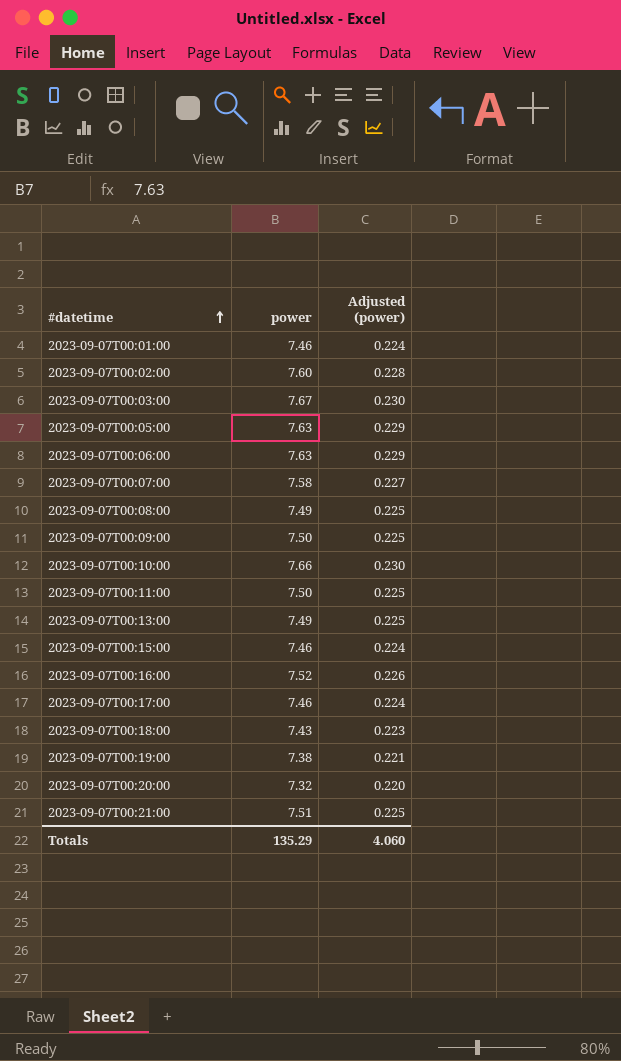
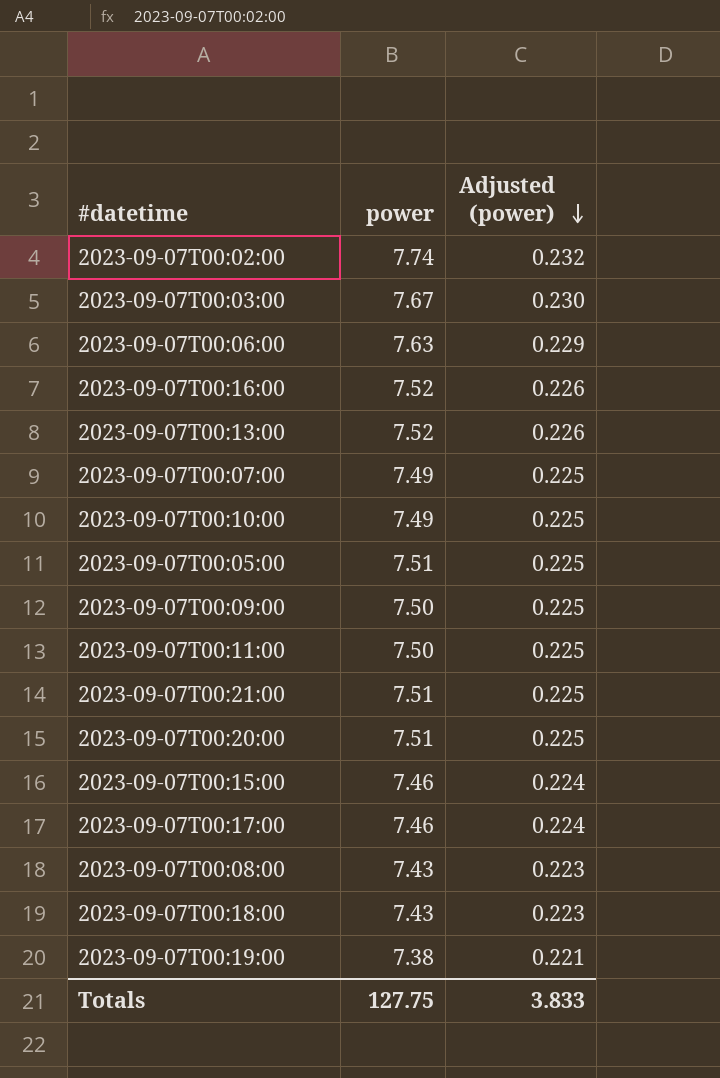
row order: #datetime ascending -> Adjusted (power) descending
row 2023-09-07T00:01:00: 7.46 | 0.224 -> none
2023-09-07T00:02:00 | power: 7.60 -> 7.74
2023-09-07T00:02:00 | Adjusted (power): 0.228 -> 0.232
2023-09-07T00:13:00 | power: 7.49 -> 7.52
2023-09-07T00:13:00 | Adjusted (power): 0.225 -> 0.226
2023-09-07T00:07:00 | power: 7.58 -> 7.49
2023-09-07T00:07:00 | Adjusted (power): 0.227 -> 0.225
2023-09-07T00:10:00 | power: 7.66 -> 7.49
2023-09-07T00:10:00 | Adjusted (power): 0.230 -> 0.225
2023-09-07T00:05:00 | power: 7.63 -> 7.51
2023-09-07T00:05:00 | Adjusted (power): 0.229 -> 0.225
2023-09-07T00:20:00 | power: 7.32 -> 7.51
2023-09-07T00:20:00 | Adjusted (power): 0.220 -> 0.225
2023-09-07T00:08:00 | power: 7.49 -> 7.43
2023-09-07T00:08:00 | Adjusted (power): 0.225 -> 0.223
Totals | power: 135.29 -> 127.75
Totals | Adjusted (power): 4.060 -> 3.833

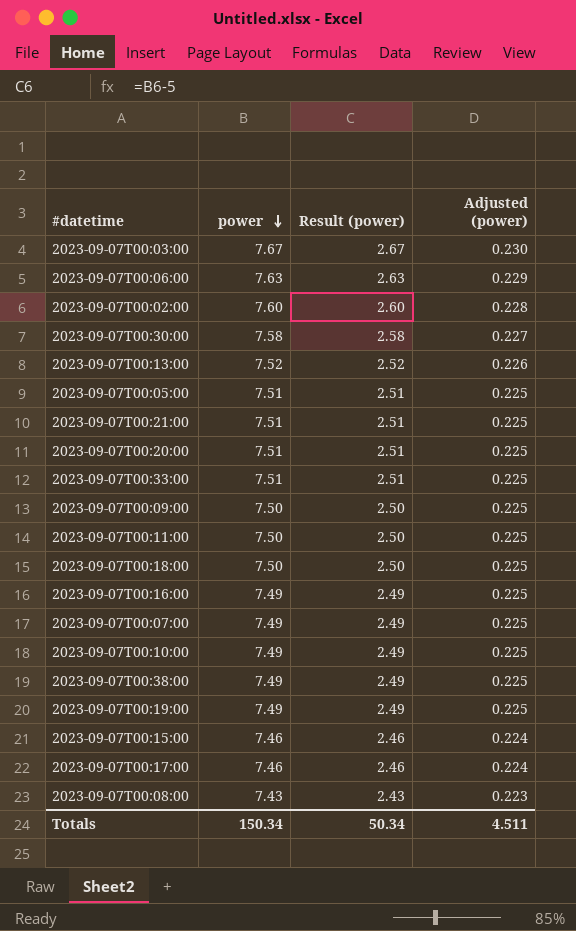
row order: Adjusted (power) descending -> power descending
column Result (power) | formula: none -> [power] - 5
2023-09-07T00:02:00 | power: 7.74 -> 7.60
2023-09-07T00:02:00 | Adjusted (power): 0.232 -> 0.228
row 2023-09-07T00:30:00: none -> 7.58 | 2.58 | 0.227
row 2023-09-07T00:33:00: none -> 7.51 | 2.51 | 0.225
2023-09-07T00:18:00 | power: 7.43 -> 7.50
2023-09-07T00:18:00 | Adjusted (power): 0.223 -> 0.225
2023-09-07T00:16:00 | power: 7.52 -> 7.49
2023-09-07T00:16:00 | Adjusted (power): 0.226 -> 0.225
row 2023-09-07T00:38:00: none -> 7.49 | 2.49 | 0.225
2023-09-07T00:19:00 | power: 7.38 -> 7.49
2023-09-07T00:19:00 | Adjusted (power): 0.221 -> 0.225
Totals | power: 127.75 -> 150.34
Totals | Adjusted (power): 3.833 -> 4.511

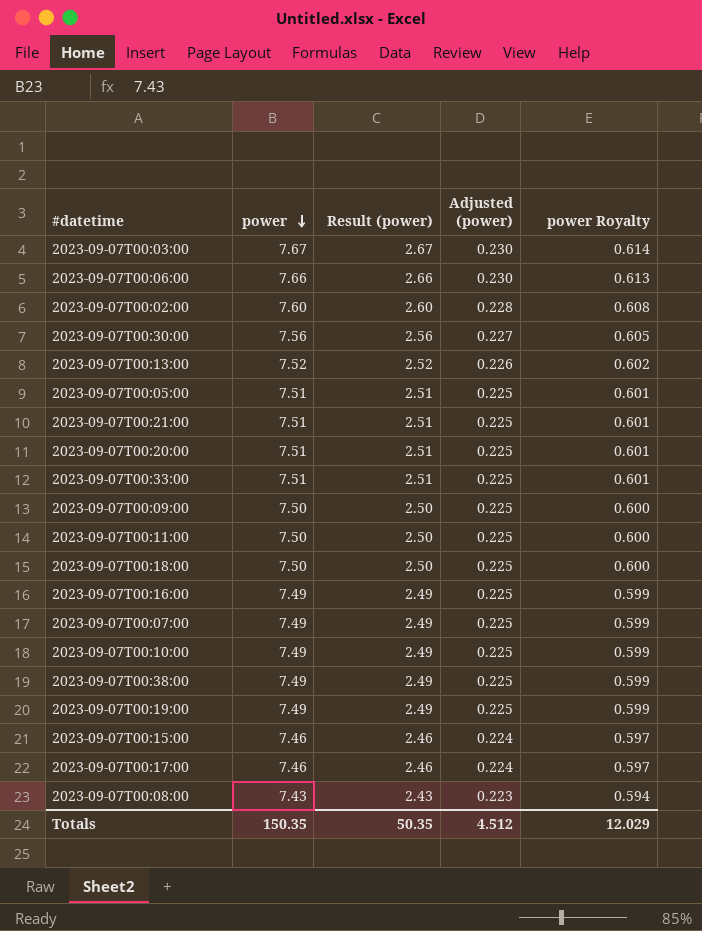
column power Royalty | formula: none -> [power] * 0.08
2023-09-07T00:06:00 | power: 7.63 -> 7.66
2023-09-07T00:06:00 | Result (power): 2.63 -> 2.66
2023-09-07T00:06:00 | Adjusted (power): 0.229 -> 0.230
2023-09-07T00:30:00 | power: 7.58 -> 7.56
2023-09-07T00:30:00 | Result (power): 2.58 -> 2.56
Totals | power: 150.34 -> 150.35
Totals | Result (power): 50.34 -> 50.35
Totals | Adjusted (power): 4.511 -> 4.512

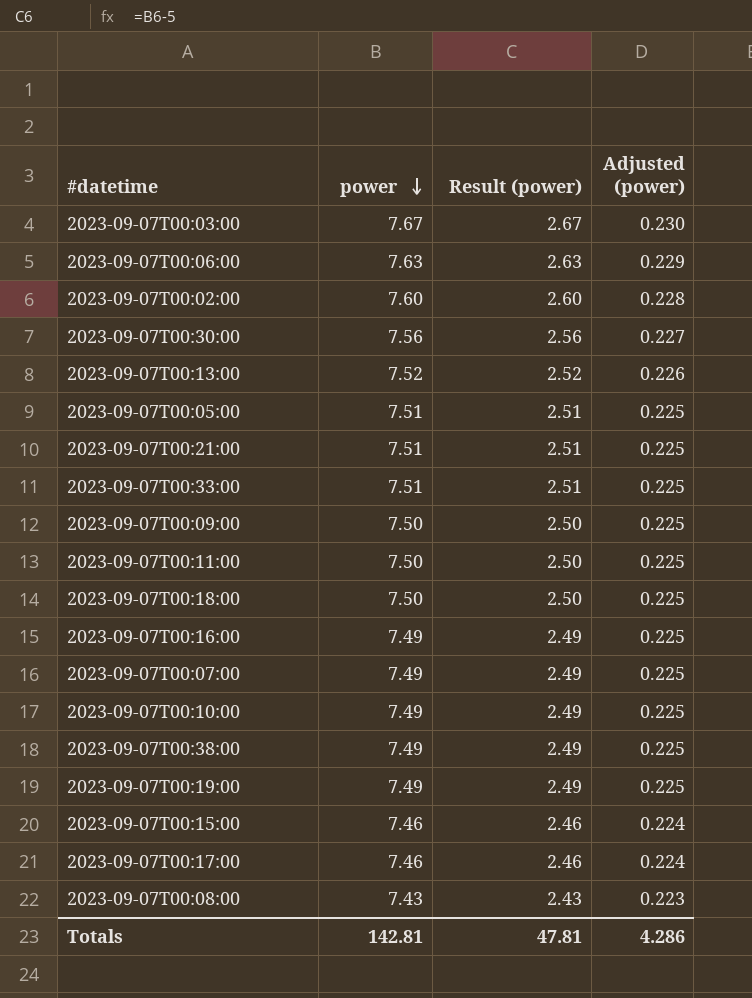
column power Royalty | formula: [power] * 0.08 -> none
row 2023-09-07T00:20:00: 7.51 | 2.51 | 0.225 | 0.601 -> none
2023-09-07T00:06:00 | power: 7.66 -> 7.63
2023-09-07T00:06:00 | Result (power): 2.66 -> 2.63
2023-09-07T00:06:00 | Adjusted (power): 0.230 -> 0.229
Totals | power: 150.35 -> 142.81
Totals | Result (power): 50.35 -> 47.81
Totals | Adjusted (power): 4.512 -> 4.286

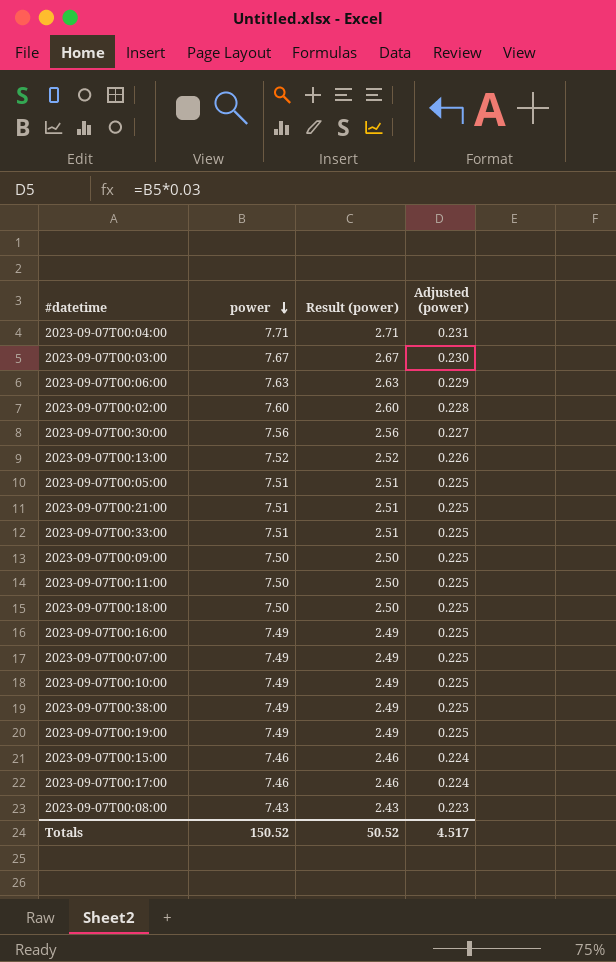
row 2023-09-07T00:04:00: none -> 7.71 | 2.71 | 0.231
Totals | power: 142.81 -> 150.52
Totals | Result (power): 47.81 -> 50.52
Totals | Adjusted (power): 4.286 -> 4.517

